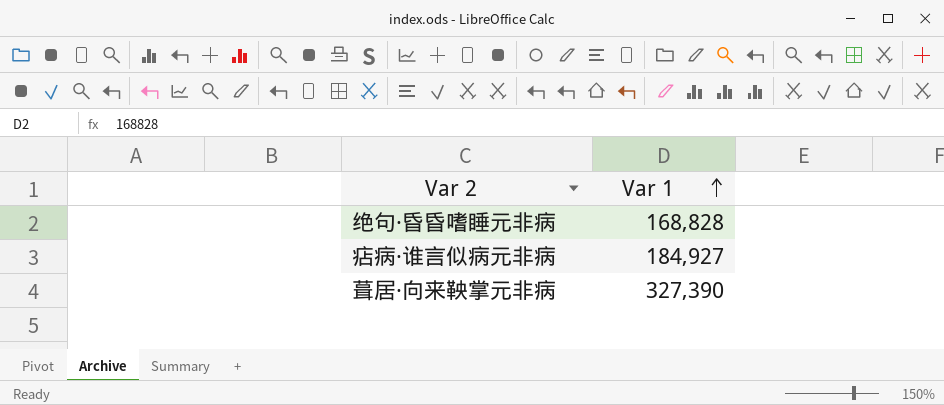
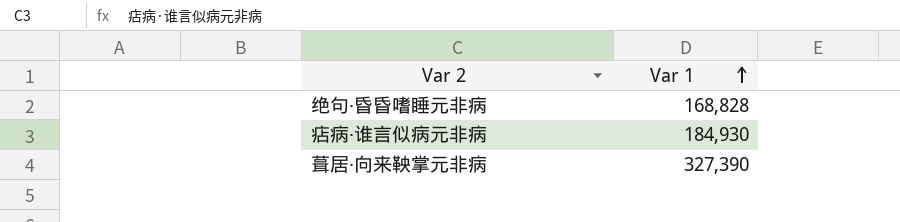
痁病·谁言似病元非病 | Var 1: 184,927 -> 184,930

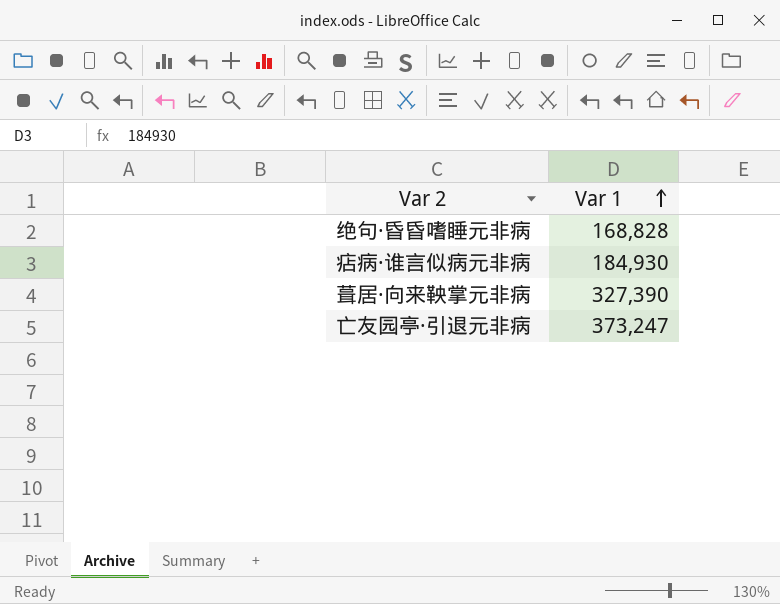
row 亡友园亭·引退元非病: none -> 373,247

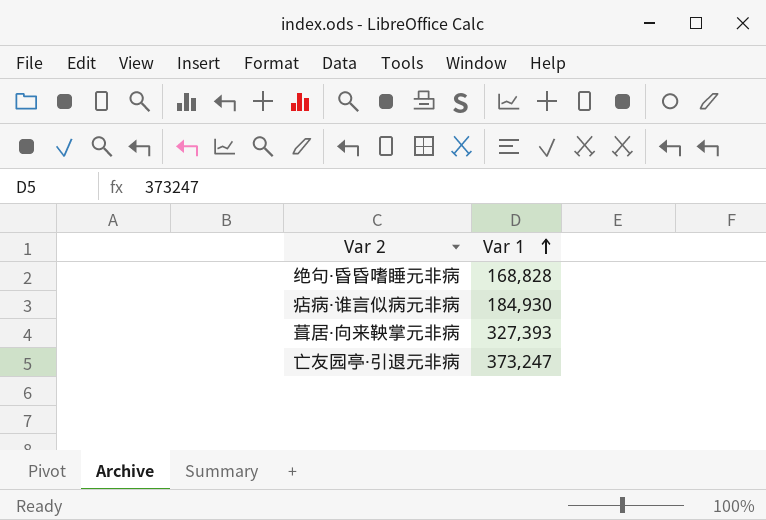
葺居·向来鞅掌元非病 | Var 1: 327,390 -> 327,393

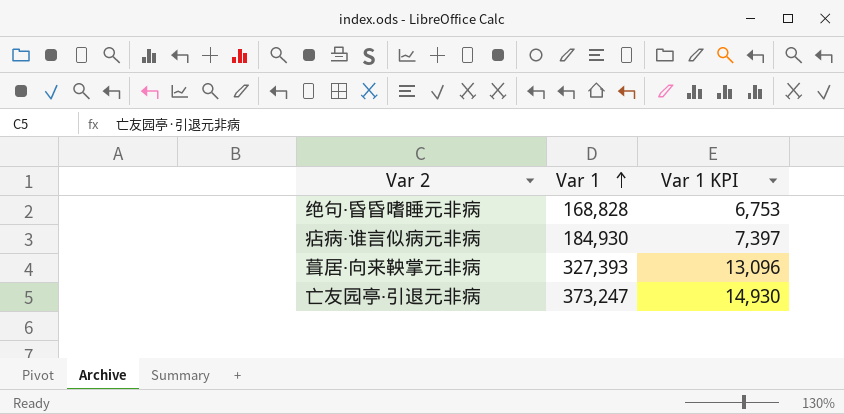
column Var 1 KPI | formula: none -> [Var 1] * 0.04

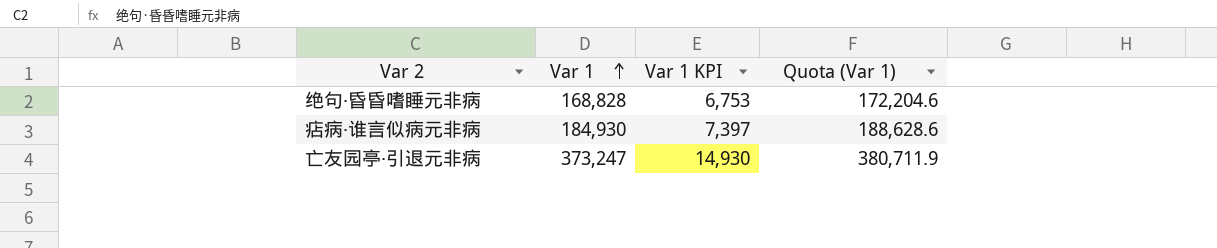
column Quota (Var 1) | formula: none -> [Var 1] * 1.02
row 葺居·向来鞅掌元非病: 327,393 | 13,096 -> none

